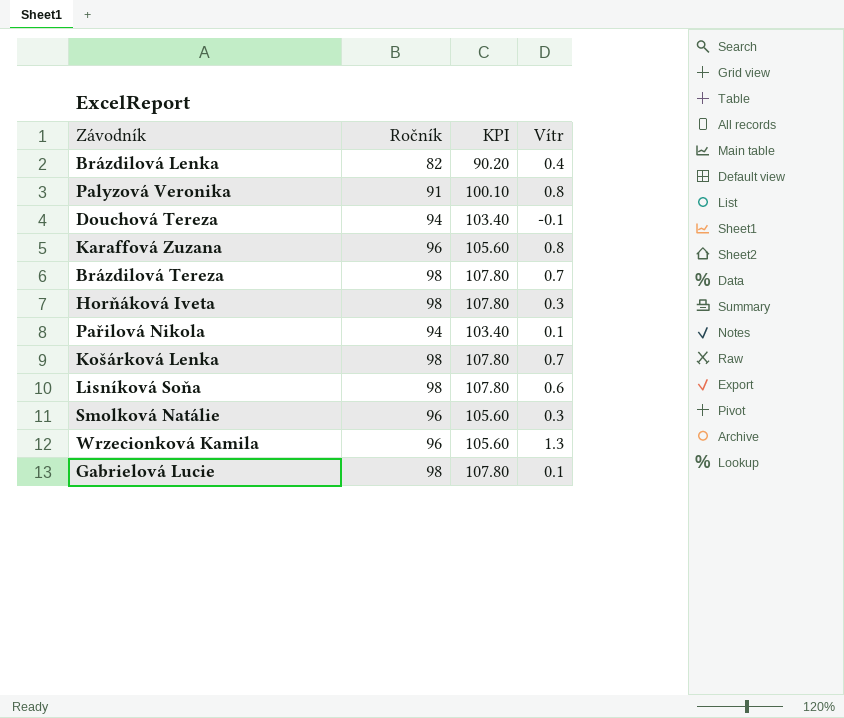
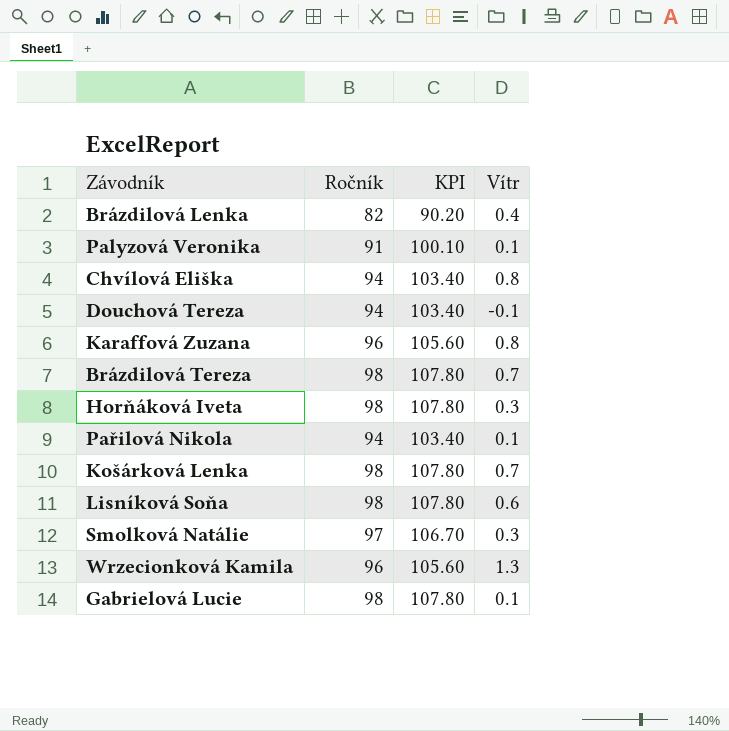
Palyzová Veronika | Vítr: 0.8 -> 0.1
row Chvílová Eliška: none -> 94 | 103.40 | 0.8
Smolková Natálie | Ročník: 96 -> 97
Smolková Natálie | KPI: 105.60 -> 106.70

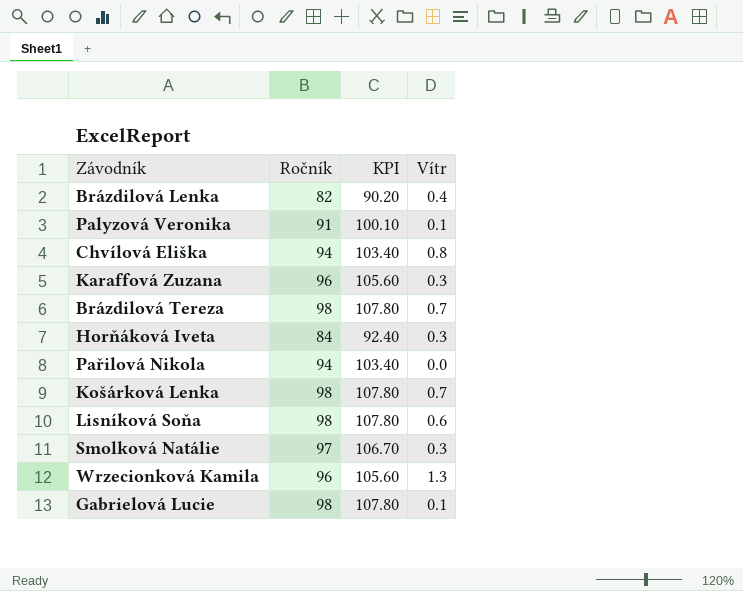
row Douchová Tereza: 94 | 103.40 | -0.1 -> none
Karaffová Zuzana | Vítr: 0.8 -> 0.3
Horňáková Iveta | Ročník: 98 -> 84
Horňáková Iveta | KPI: 107.80 -> 92.40
Pařilová Nikola | Vítr: 0.1 -> 0.0

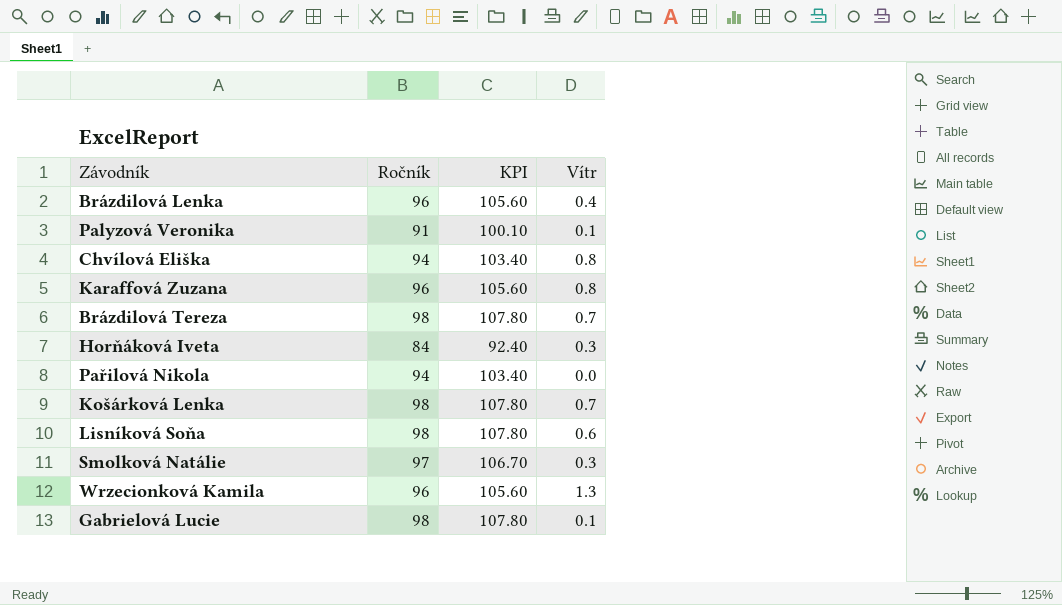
Brázdilová Lenka | Ročník: 82 -> 96
Brázdilová Lenka | KPI: 90.20 -> 105.60
Karaffová Zuzana | Vítr: 0.3 -> 0.8

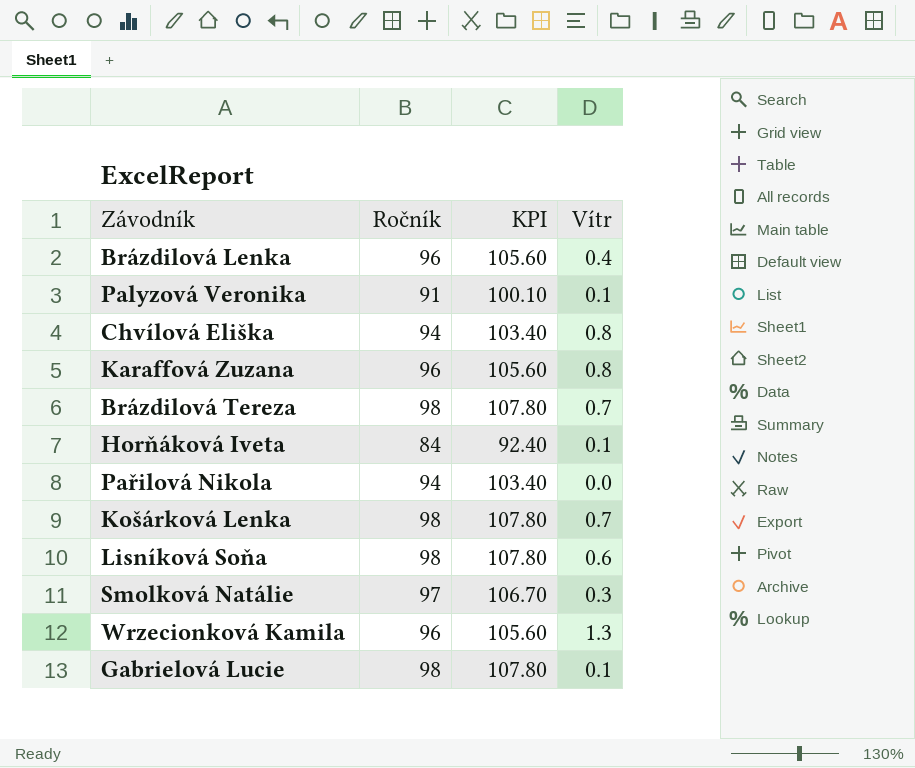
Horňáková Iveta | Vítr: 0.3 -> 0.1

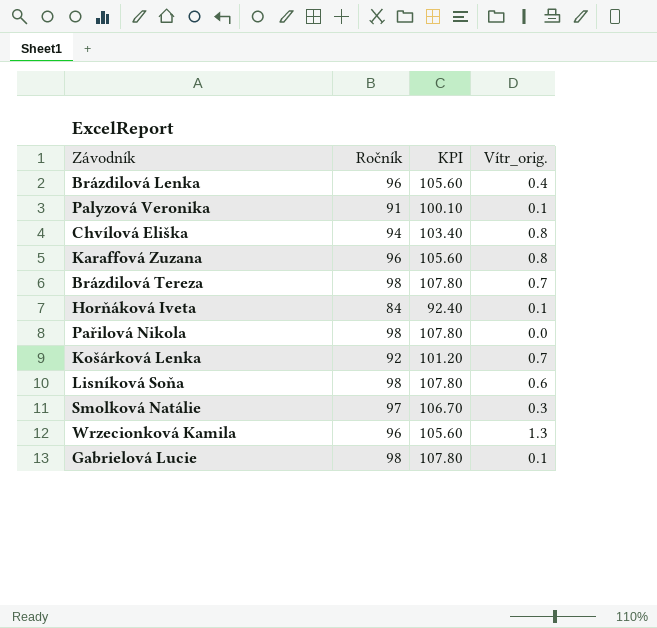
column name: Vítr -> Vítr_orig.
Pařilová Nikola | Ročník: 94 -> 98
Pařilová Nikola | KPI: 103.40 -> 107.80
Košárková Lenka | Ročník: 98 -> 92
Košárková Lenka | KPI: 107.80 -> 101.20

